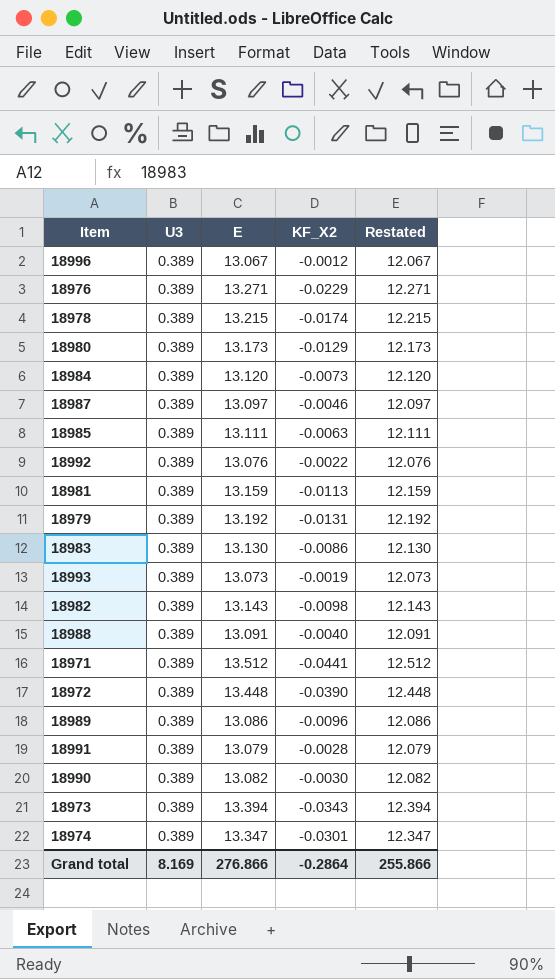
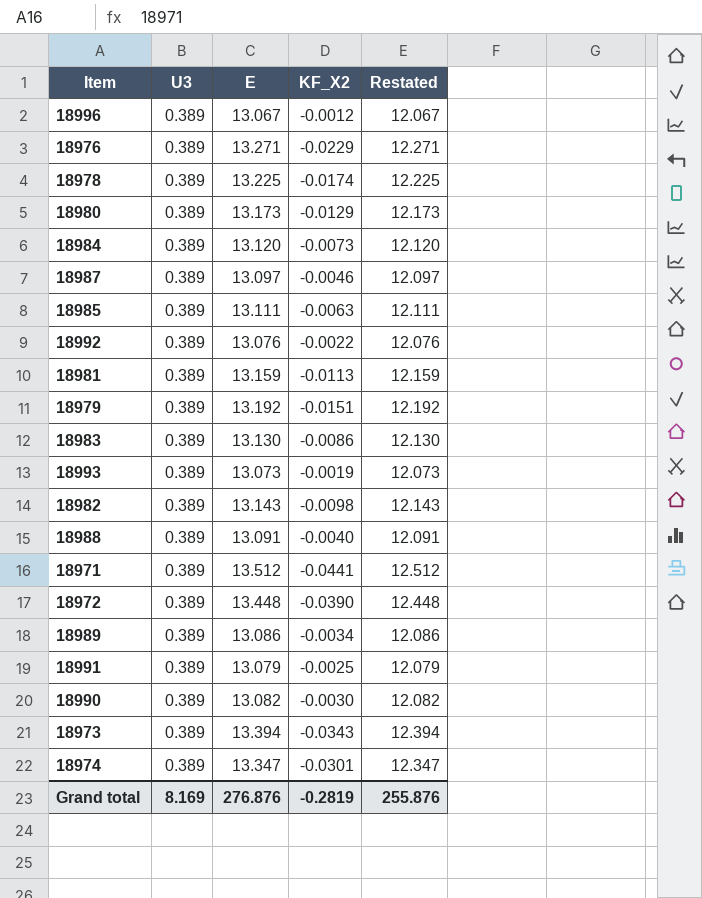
18978 | E: 13.215 -> 13.225
18978 | Restated: 12.215 -> 12.225
18979 | KF_X2: -0.0131 -> -0.0151
18989 | KF_X2: -0.0096 -> -0.0034
18991 | KF_X2: -0.0028 -> -0.0025
Grand total | E: 276.866 -> 276.876
Grand total | KF_X2: -0.2864 -> -0.2819
Grand total | Restated: 255.866 -> 255.876

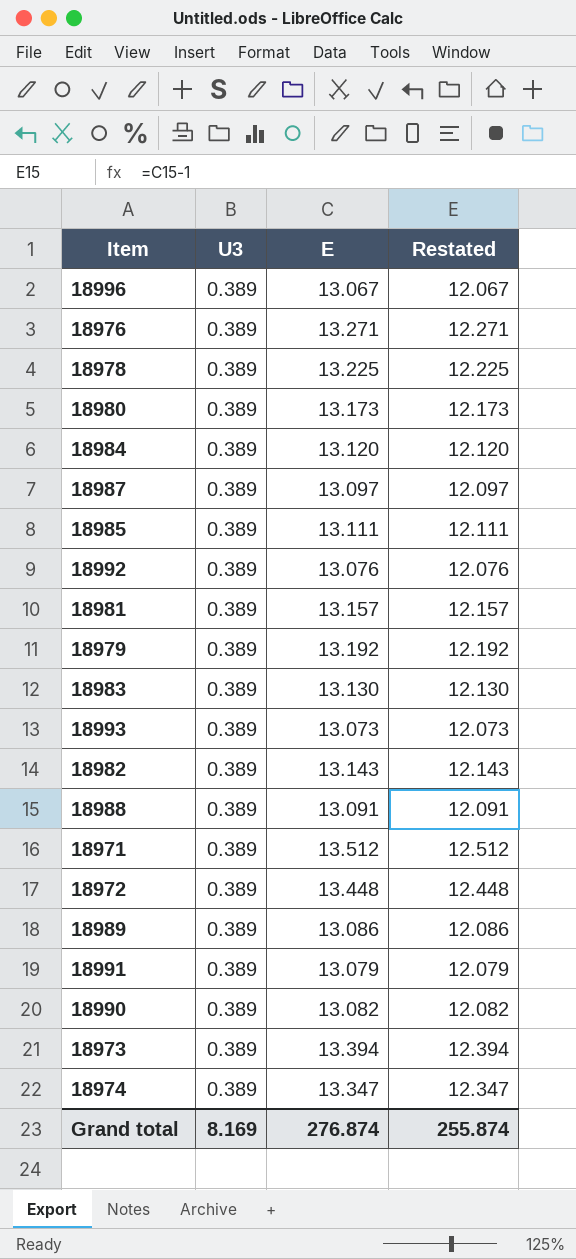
column KF_X2 | position: 4 -> none
18981 | E: 13.159 -> 13.157
18981 | Restated: 12.159 -> 12.157
Grand total | E: 276.876 -> 276.874
Grand total | Restated: 255.876 -> 255.874

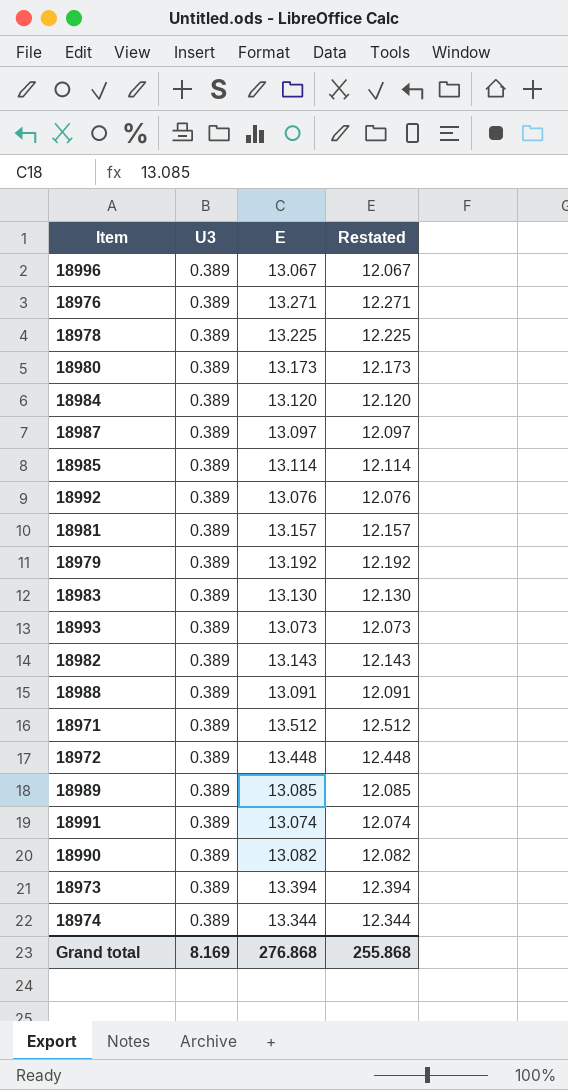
18985 | E: 13.111 -> 13.114
18985 | Restated: 12.111 -> 12.114
18989 | E: 13.086 -> 13.085
18989 | Restated: 12.086 -> 12.085
18991 | E: 13.079 -> 13.074
18991 | Restated: 12.079 -> 12.074
18974 | E: 13.347 -> 13.344
18974 | Restated: 12.347 -> 12.344
Grand total | E: 276.874 -> 276.868
Grand total | Restated: 255.874 -> 255.868

